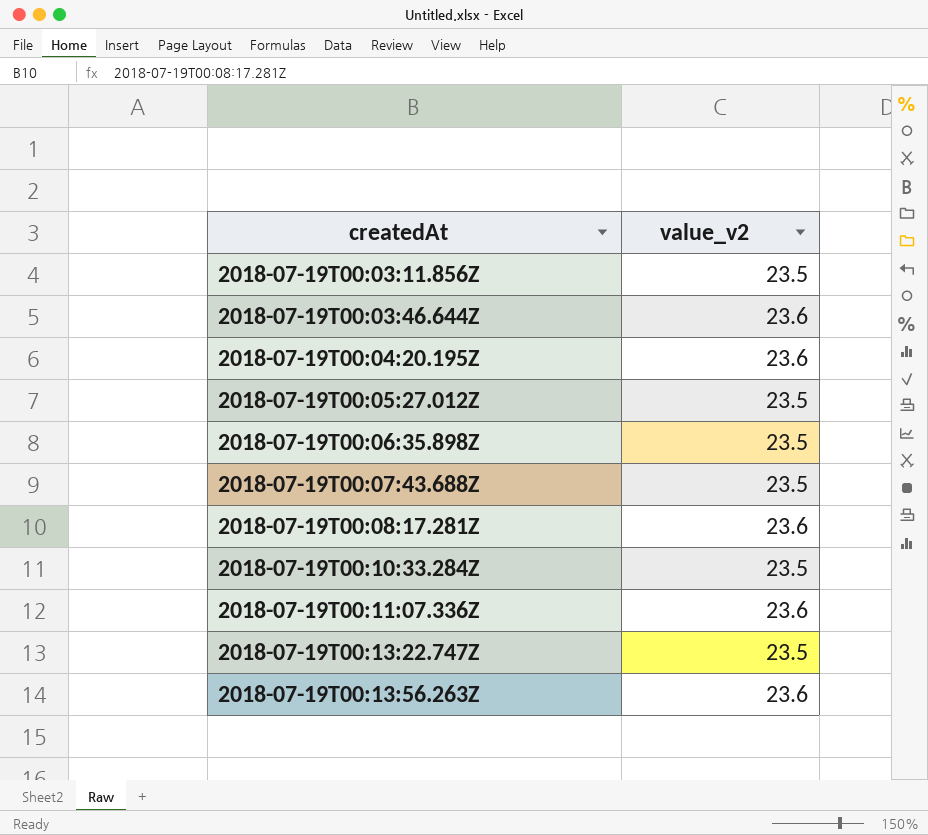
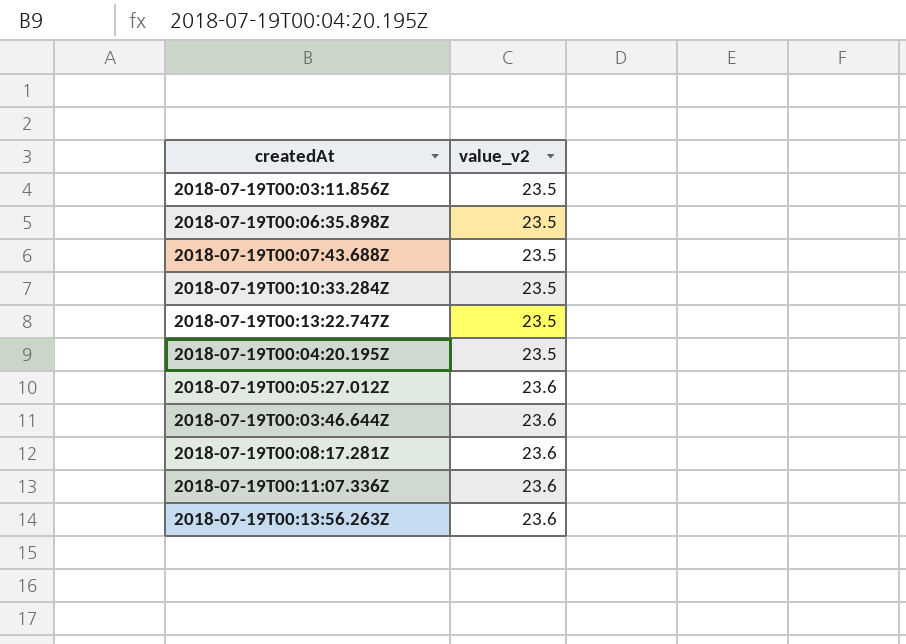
row order: createdAt ascending -> value_v2 ascending
2018-07-19T00:04:20.195Z | value_v2: 23.6 -> 23.5
2018-07-19T00:05:27.012Z | value_v2: 23.5 -> 23.6

